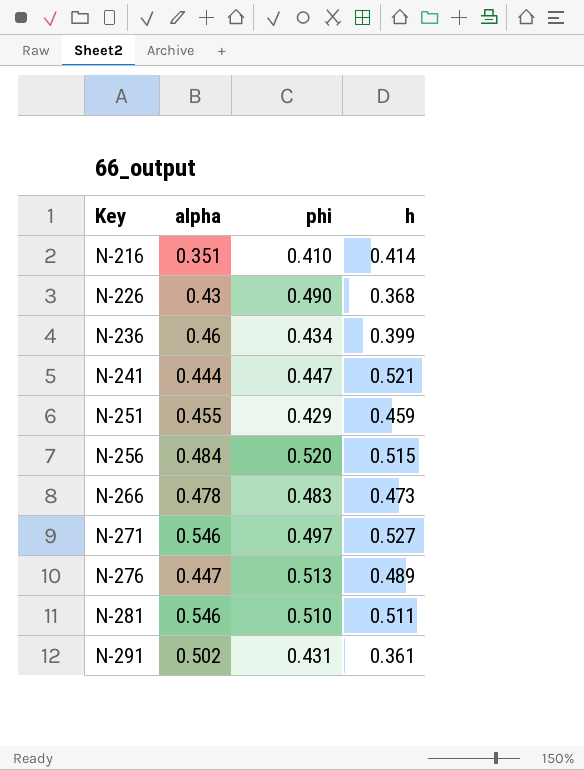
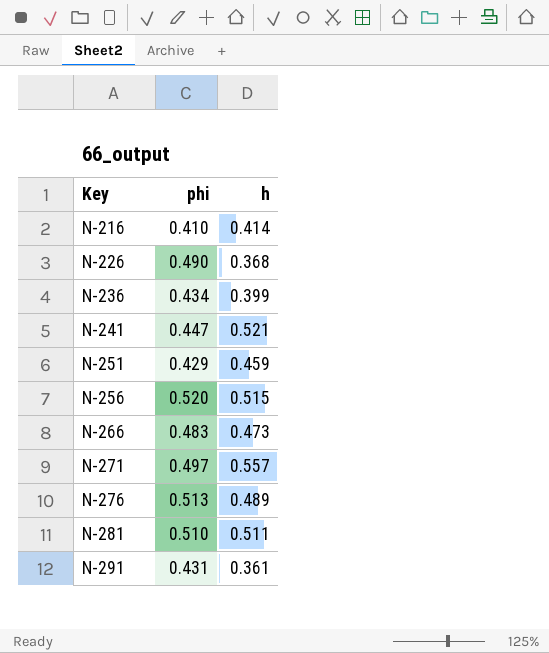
column alpha | position: 2 -> none
N-271 | h: 0.527 -> 0.557

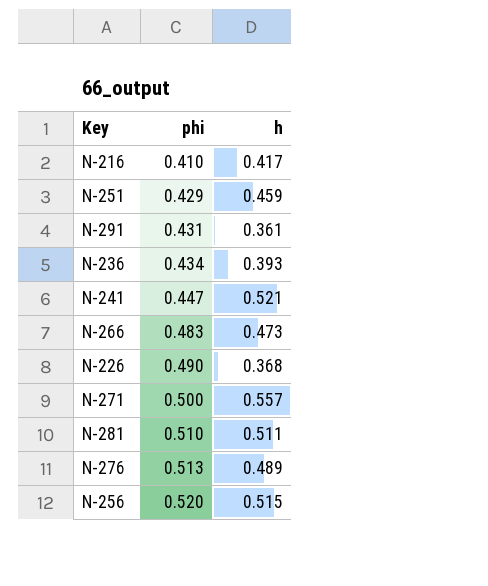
row order: Key ascending -> phi ascending
N-216 | h: 0.414 -> 0.417
N-236 | h: 0.399 -> 0.393
N-271 | phi: 0.497 -> 0.500

